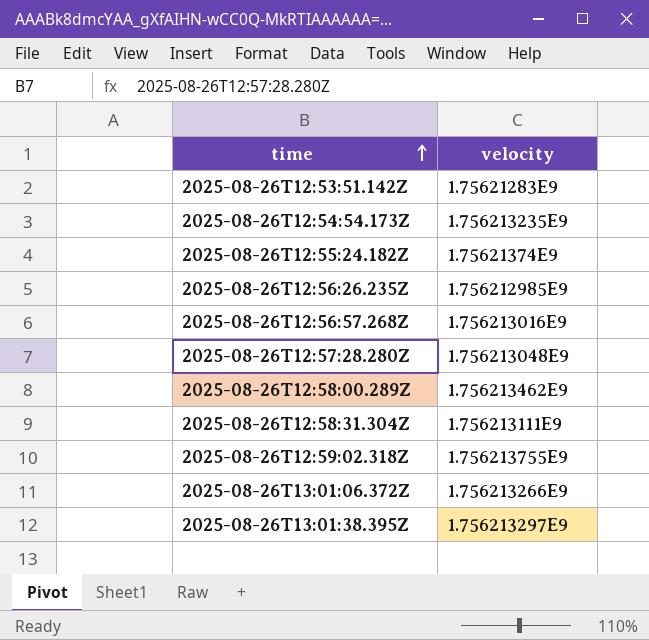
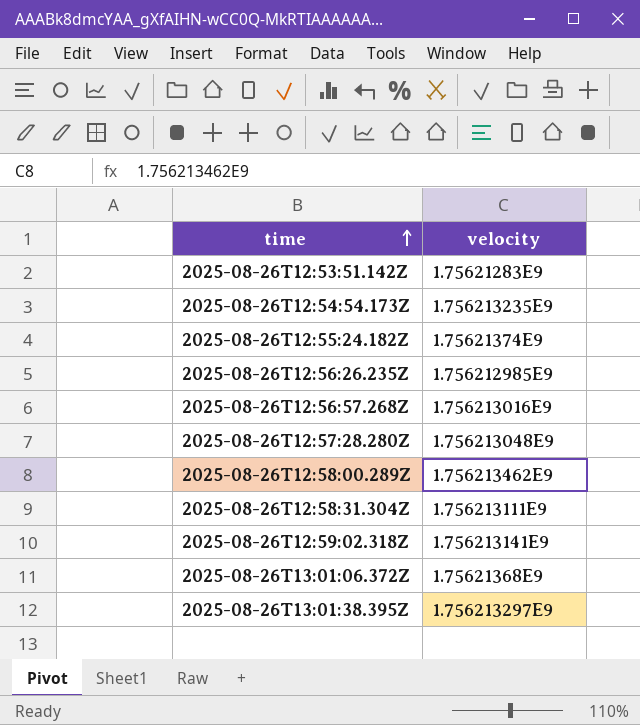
2025-08-26T12:59:02.318Z | velocity: 1.756213755E9 -> 1.756213141E9
2025-08-26T13:01:06.372Z | velocity: 1.756213266E9 -> 1.75621368E9

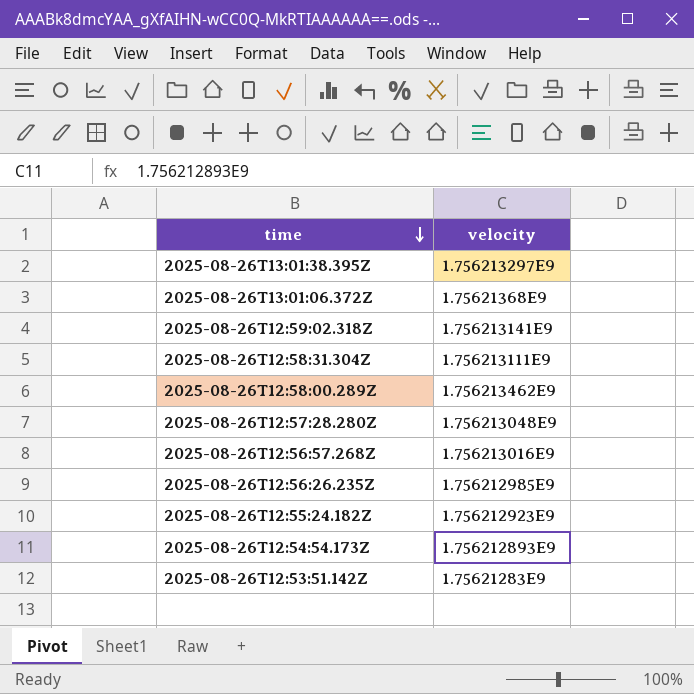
row order: time ascending -> time descending
2025-08-26T12:55:24.182Z | velocity: 1.75621374E9 -> 1.756212923E9
2025-08-26T12:54:54.173Z | velocity: 1.756213235E9 -> 1.756212893E9

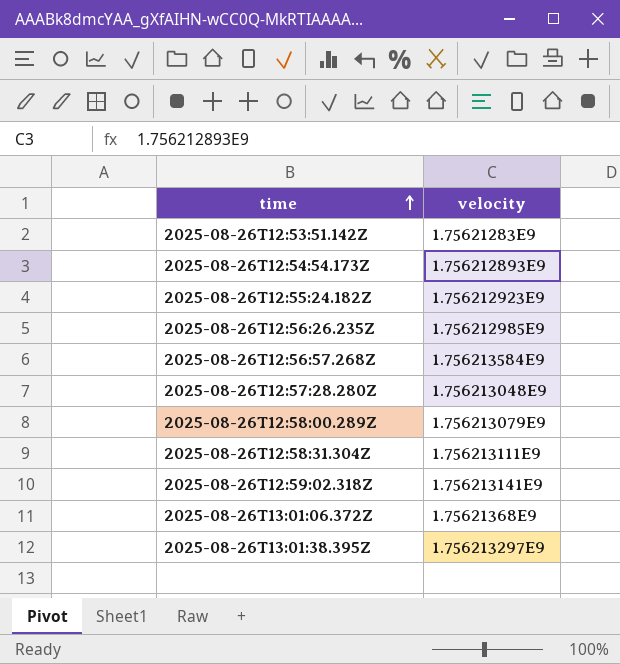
row order: time descending -> time ascending
2025-08-26T12:56:57.268Z | velocity: 1.756213016E9 -> 1.756213584E9
2025-08-26T12:58:00.289Z | velocity: 1.756213462E9 -> 1.756213079E9

